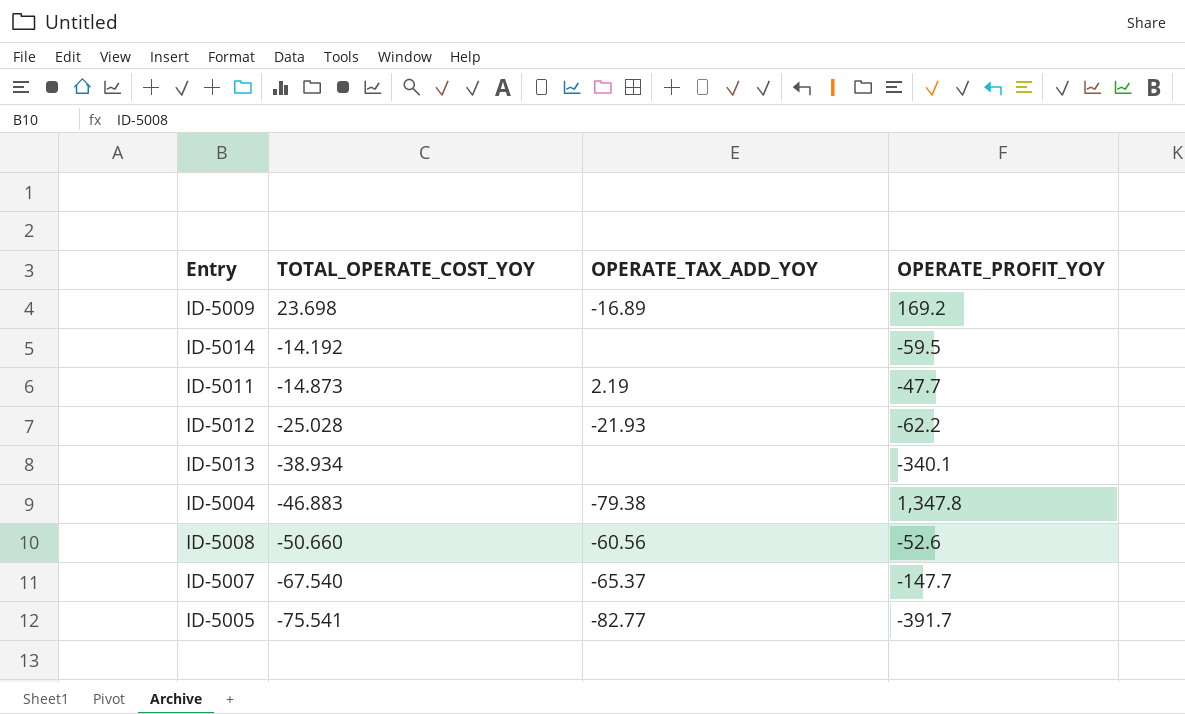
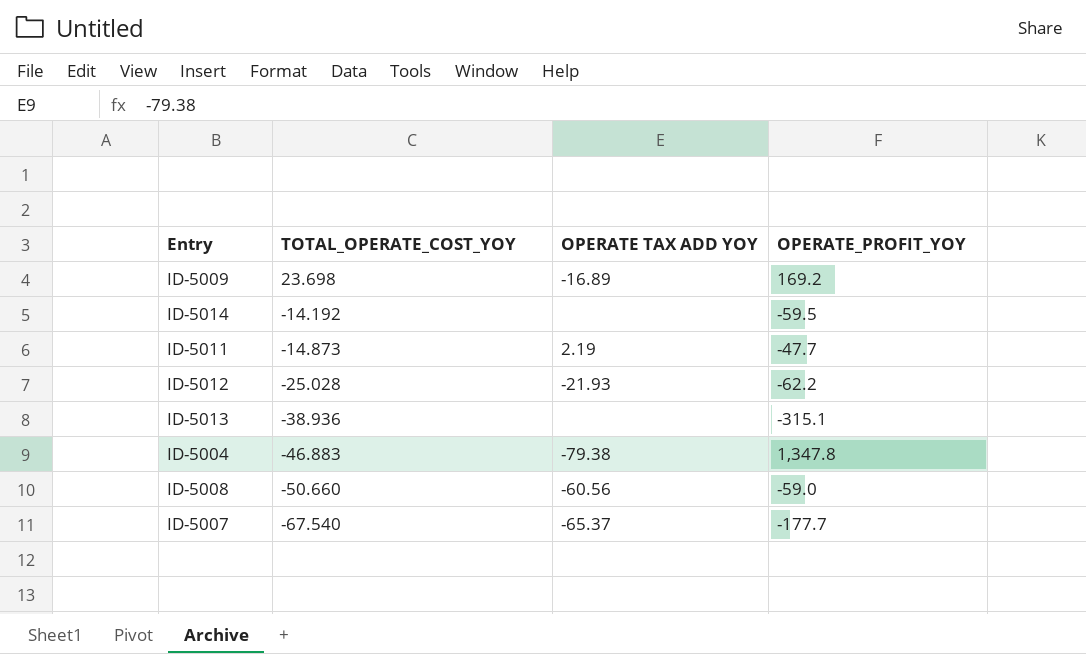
column name: OPERATE_TAX_ADD_YOY -> OPERATE TAX ADD YOY
row ID-5005: -75.541 | -82.77 | -391.7 -> none
ID-5013 | TOTAL_OPERATE_COST_YOY: -38.934 -> -38.936
ID-5013 | OPERATE_PROFIT_YOY: -340.1 -> -315.1
ID-5008 | OPERATE_PROFIT_YOY: -52.6 -> -59.0
ID-5007 | OPERATE_PROFIT_YOY: -147.7 -> -177.7

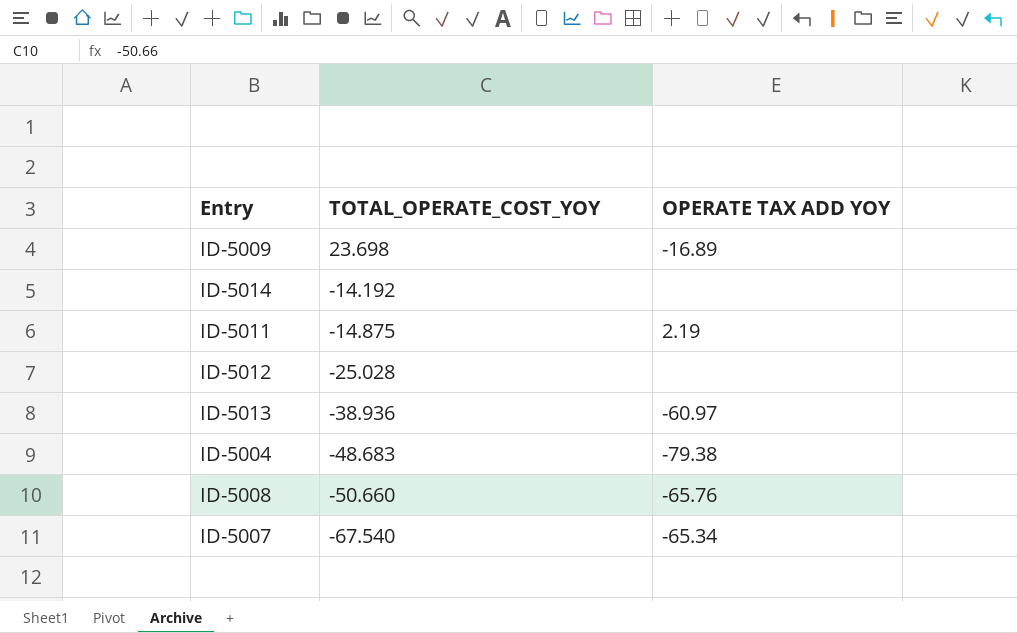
column OPERATE_PROFIT_YOY | position: 4 -> none
ID-5011 | TOTAL_OPERATE_COST_YOY: -14.873 -> -14.875
ID-5012 | OPERATE TAX ADD YOY: -21.93 -> none
ID-5013 | OPERATE TAX ADD YOY: none -> -60.97
ID-5004 | TOTAL_OPERATE_COST_YOY: -46.883 -> -48.683
ID-5008 | OPERATE TAX ADD YOY: -60.56 -> -65.76
ID-5007 | OPERATE TAX ADD YOY: -65.37 -> -65.34

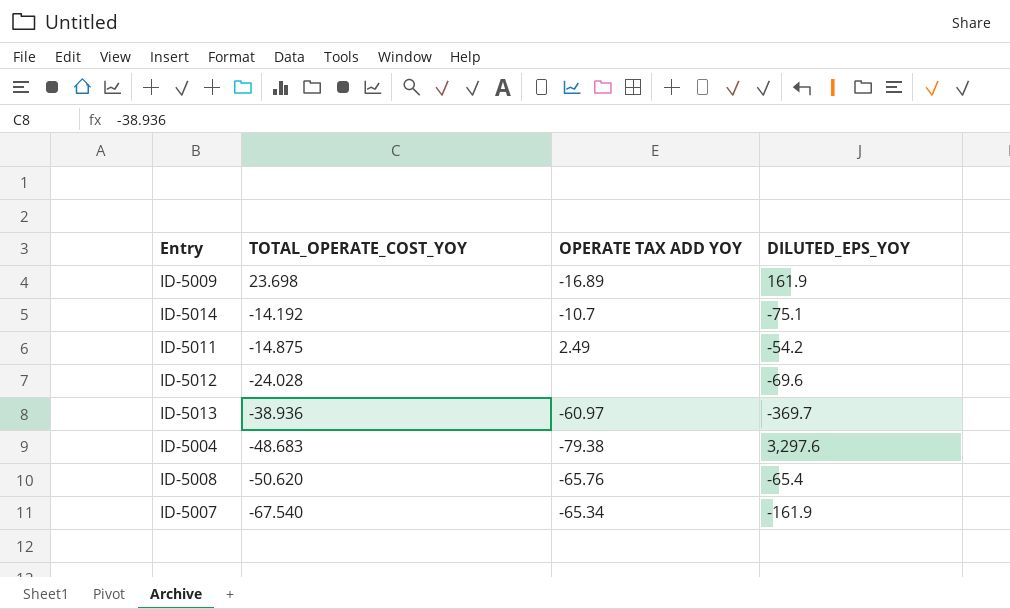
column DILUTED_EPS_YOY | position: none -> 4
ID-5014 | OPERATE TAX ADD YOY: none -> -10.7
ID-5011 | OPERATE TAX ADD YOY: 2.19 -> 2.49
ID-5012 | TOTAL_OPERATE_COST_YOY: -25.028 -> -24.028
ID-5008 | TOTAL_OPERATE_COST_YOY: -50.660 -> -50.620

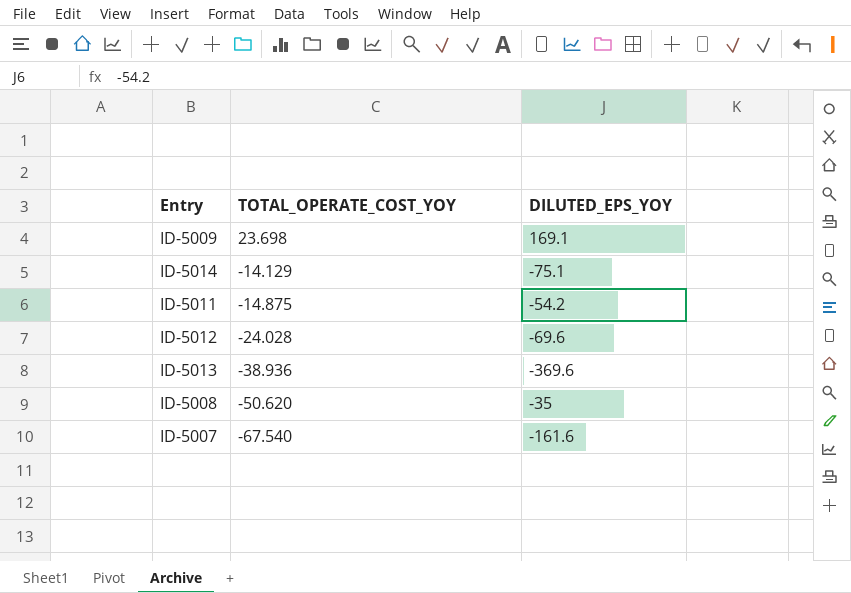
column OPERATE TAX ADD YOY | position: 3 -> none
row ID-5004: -48.683 | -79.38 | 3,297.6 -> none
ID-5009 | DILUTED_EPS_YOY: 161.9 -> 169.1
ID-5014 | TOTAL_OPERATE_COST_YOY: -14.192 -> -14.129
ID-5013 | DILUTED_EPS_YOY: -369.7 -> -369.6
ID-5008 | DILUTED_EPS_YOY: -65.4 -> -35
ID-5007 | DILUTED_EPS_YOY: -161.9 -> -161.6

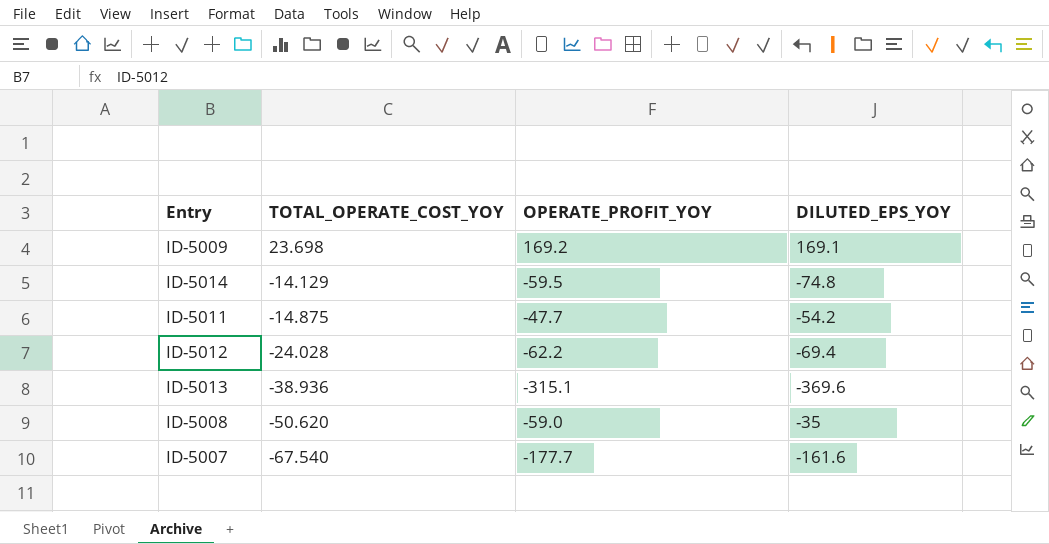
column OPERATE_PROFIT_YOY | position: none -> 3
ID-5014 | DILUTED_EPS_YOY: -75.1 -> -74.8
ID-5012 | DILUTED_EPS_YOY: -69.6 -> -69.4

